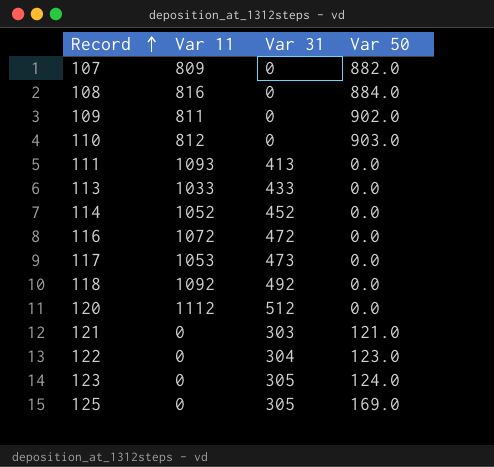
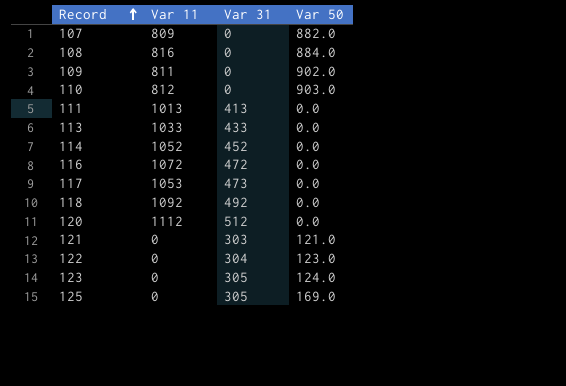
111 | Var 11: 1093 -> 1013

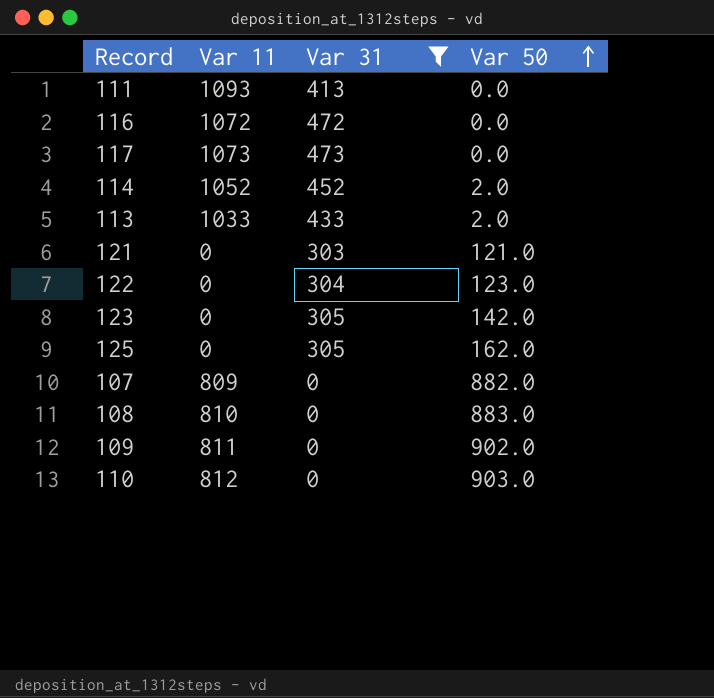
filter: none -> Var 31 <= 473
row order: Record ascending -> Var 50 ascending
111 | Var 11: 1013 -> 1093
117 | Var 11: 1053 -> 1073
114 | Var 50: 0.0 -> 2.0
113 | Var 50: 0.0 -> 2.0
123 | Var 50: 124.0 -> 142.0
125 | Var 50: 169.0 -> 162.0
108 | Var 11: 816 -> 810
108 | Var 50: 884.0 -> 883.0

